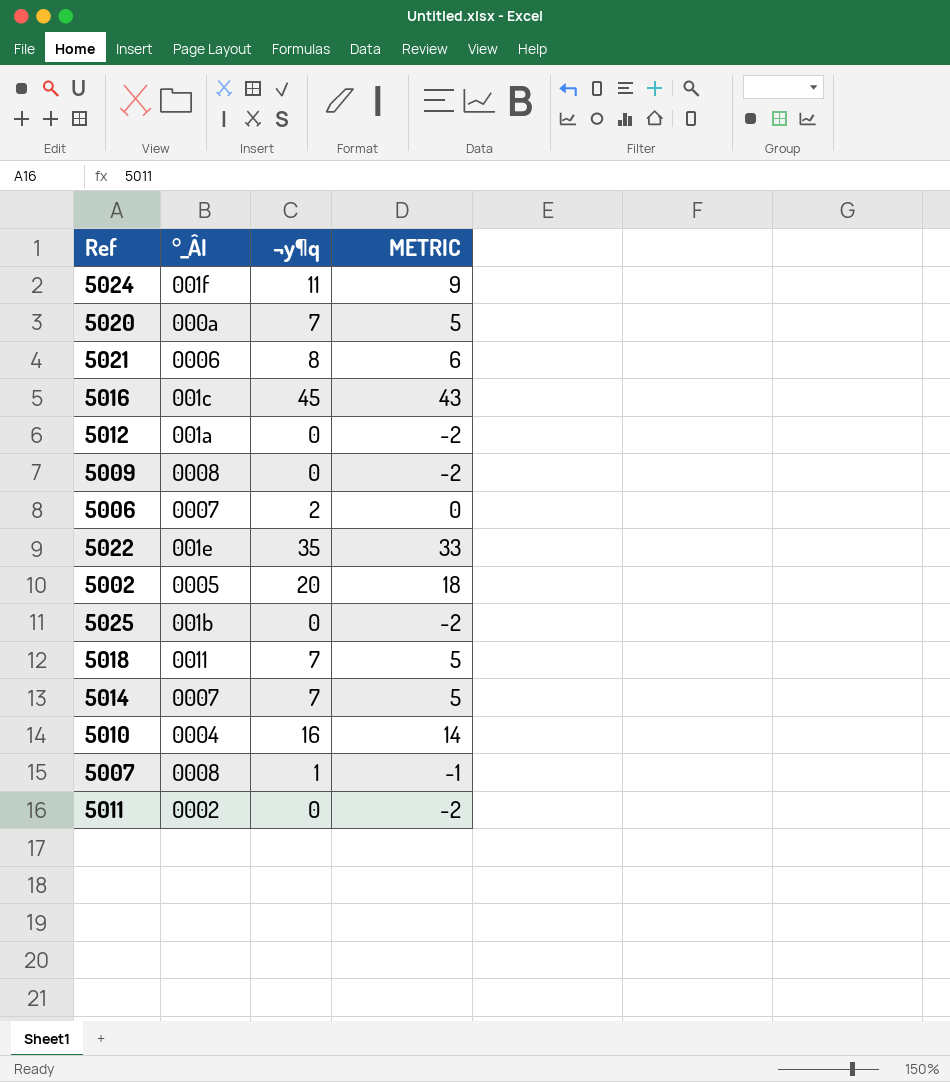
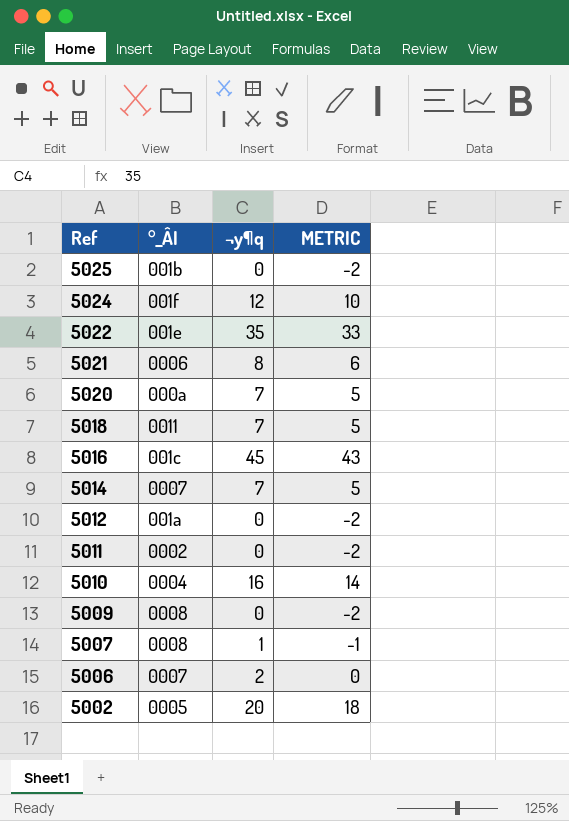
row order: none -> Ref descending
5024 | ¬y¶q: 11 -> 12
5024 | METRIC: 9 -> 10

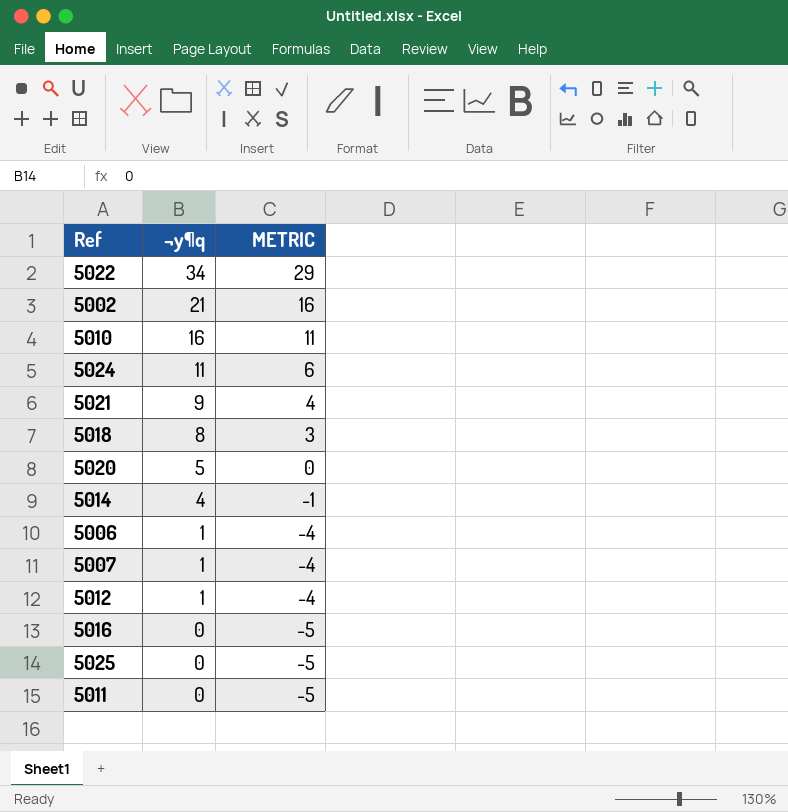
row order: Ref descending -> ¬y¶q descending
column °_ÂI | position: 2 -> none
column METRIC | formula: [¬y¶q] - 2 -> [¬y¶q] - 5
row 5009: 0008 | 0 | -2 -> none
5022 | ¬y¶q: 35 -> 34
5002 | ¬y¶q: 20 -> 21
5024 | ¬y¶q: 12 -> 11
5021 | ¬y¶q: 8 -> 9
5018 | ¬y¶q: 7 -> 8
5020 | ¬y¶q: 7 -> 5
5014 | ¬y¶q: 7 -> 4
5006 | ¬y¶q: 2 -> 1
5012 | ¬y¶q: 0 -> 1
5016 | ¬y¶q: 45 -> 0

